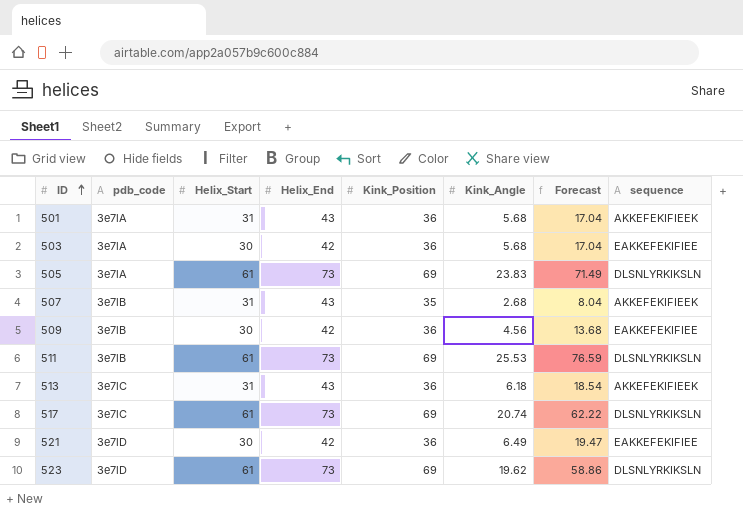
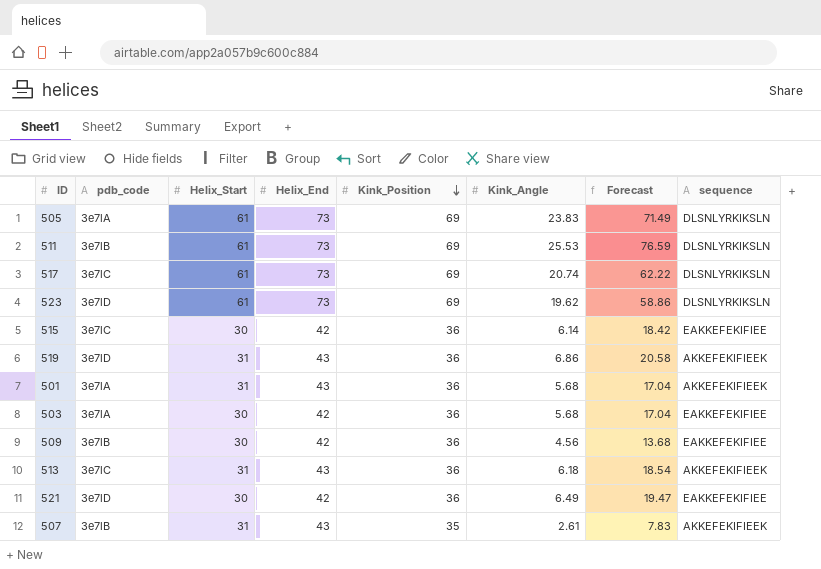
row order: ID ascending -> Kink_Position descending
row 515: none -> 3e7lC | 30 | 42 | 36 | 6.14 | 18.42 | EAKKEFEKIFIEE
row 519: none -> 3e7lD | 31 | 43 | 36 | 6.86 | 20.58 | AKKEFEKIFIEEK
507 | Kink_Angle: 2.68 -> 2.61
507 | Forecast: 8.04 -> 7.83

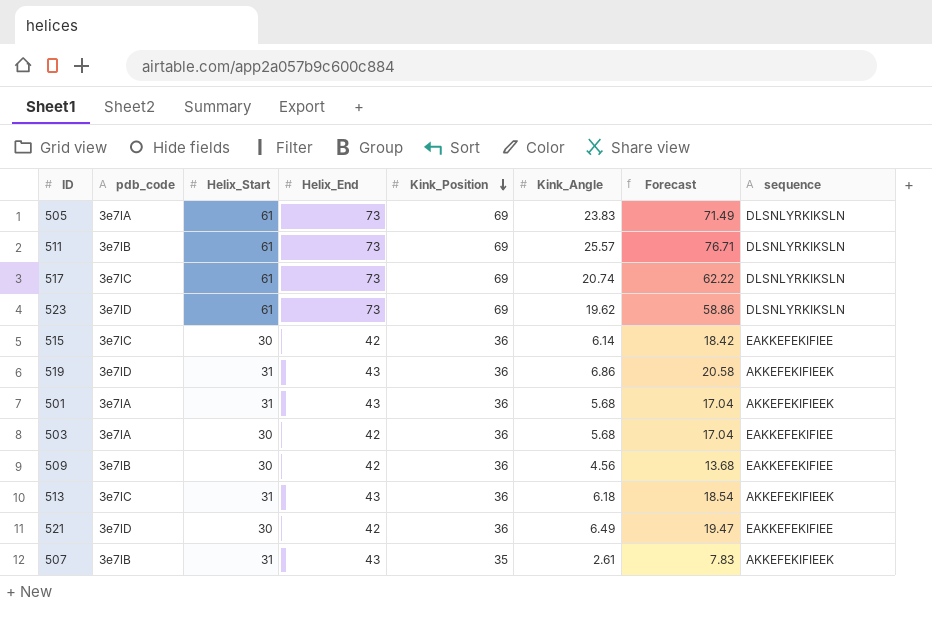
511 | Kink_Angle: 25.53 -> 25.57
511 | Forecast: 76.59 -> 76.71

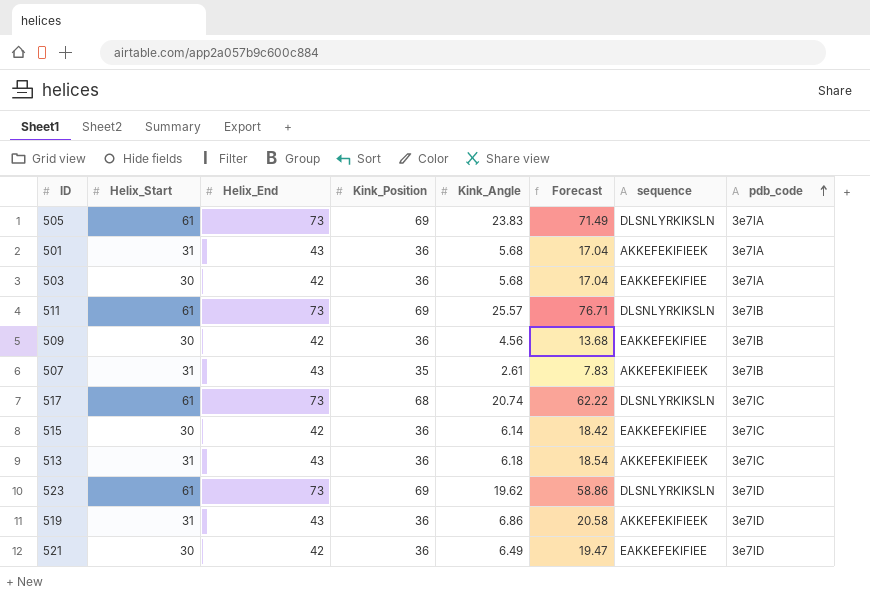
row order: Kink_Position descending -> pdb_code ascending
column pdb_code | position: 2 -> 8
517 | Kink_Position: 69 -> 68

